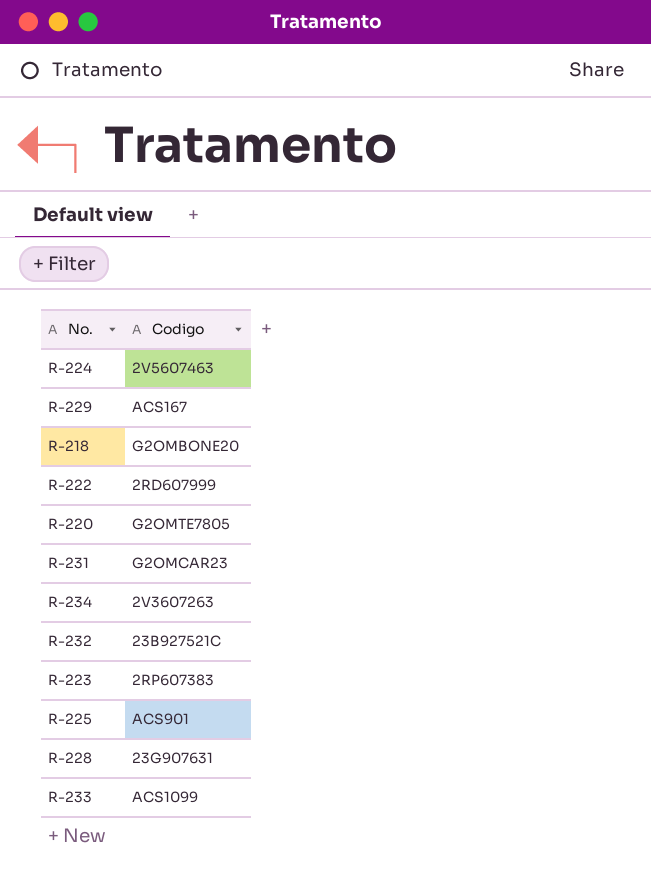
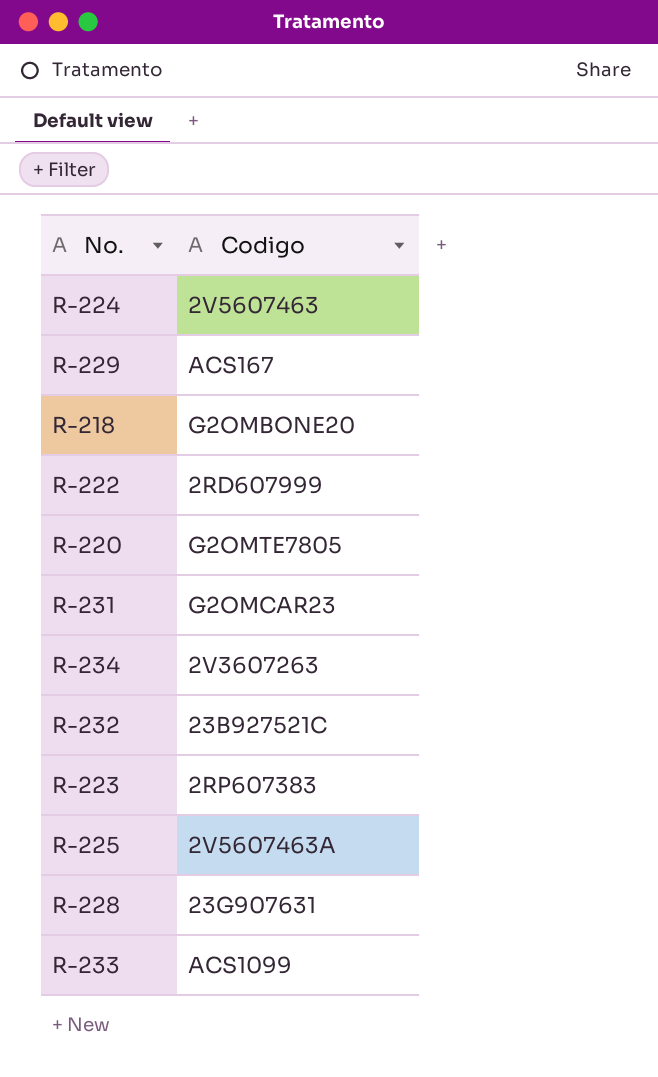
R-225 | Codigo: ACS901 -> 2V5607463A

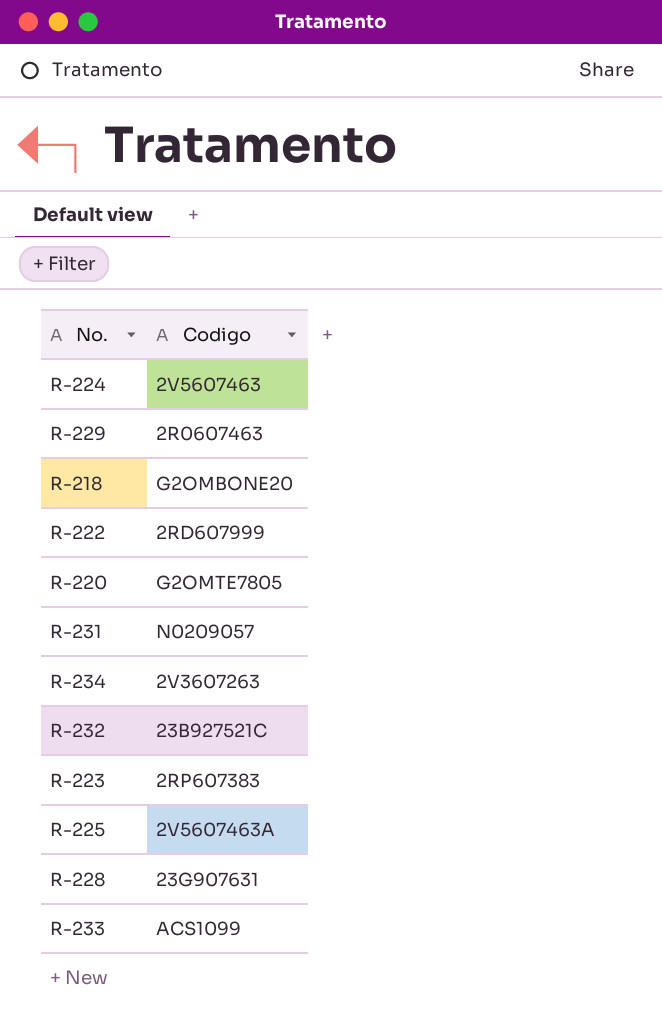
R-229 | Codigo: ACS167 -> 2R0607463
R-231 | Codigo: G2OMCAR23 -> N0209057

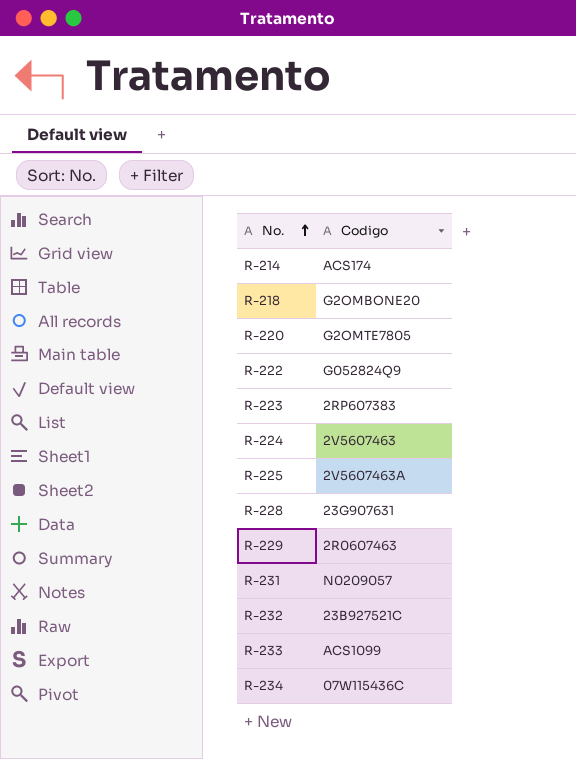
row order: none -> No. ascending
row R-214: none -> ACS174
R-222 | Codigo: 2RD607999 -> G052824Q9
R-234 | Codigo: 2V3607263 -> 07W115436C

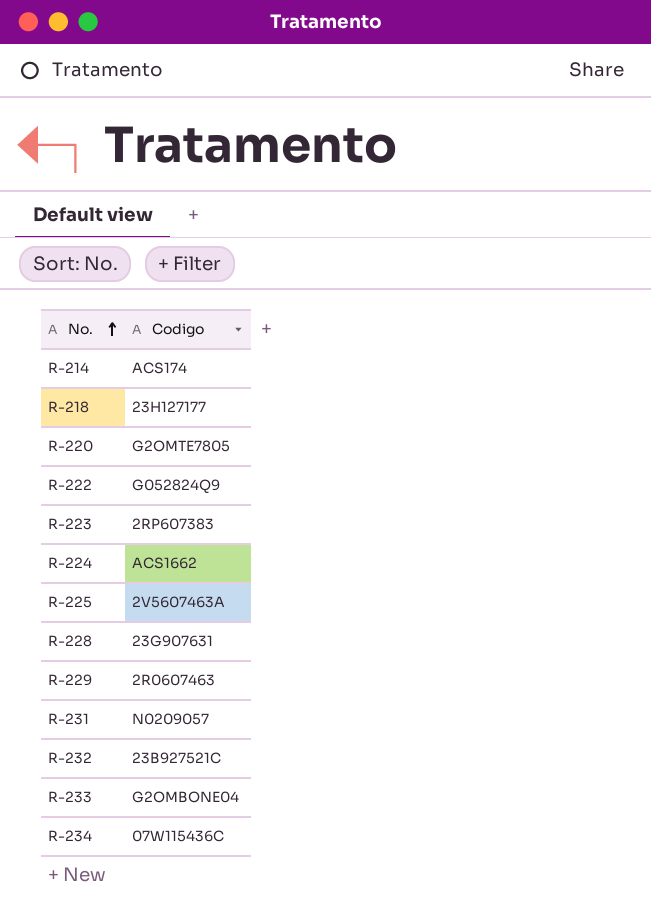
R-218 | Codigo: G2OMBONE20 -> 23H127177
R-224 | Codigo: 2V5607463 -> ACS1662
R-233 | Codigo: ACS1099 -> G2OMBONE04

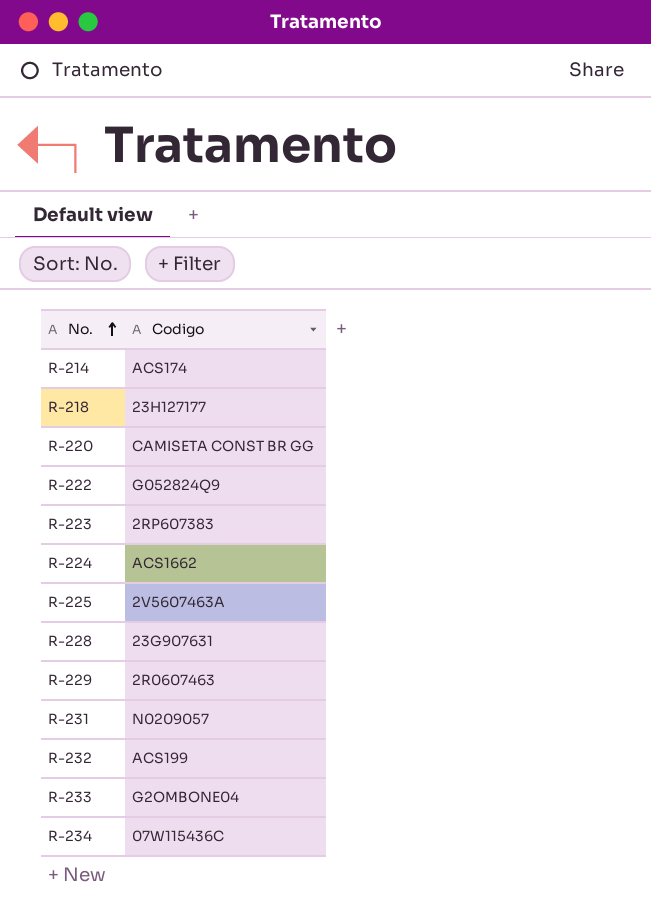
R-220 | Codigo: G2OMTE7805 -> CAMISETA CONST BR GG
R-232 | Codigo: 23B927521C -> ACS199

